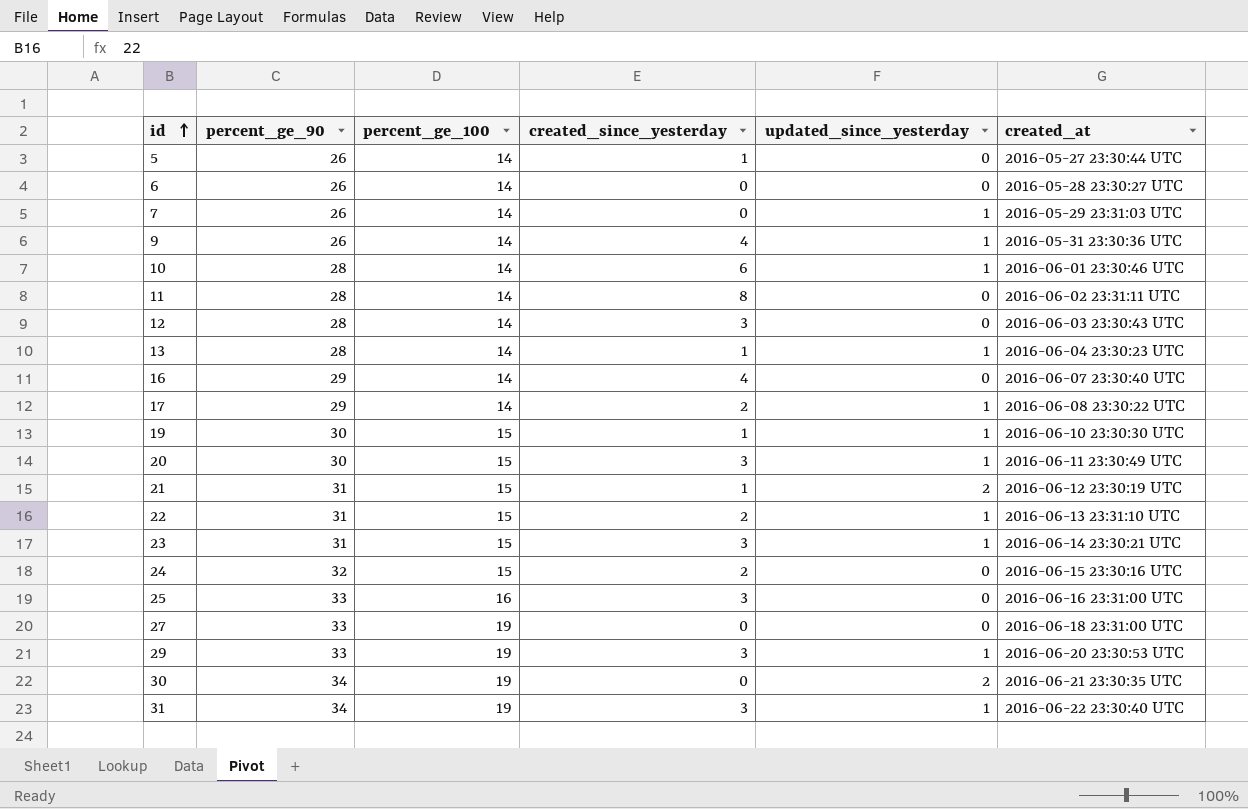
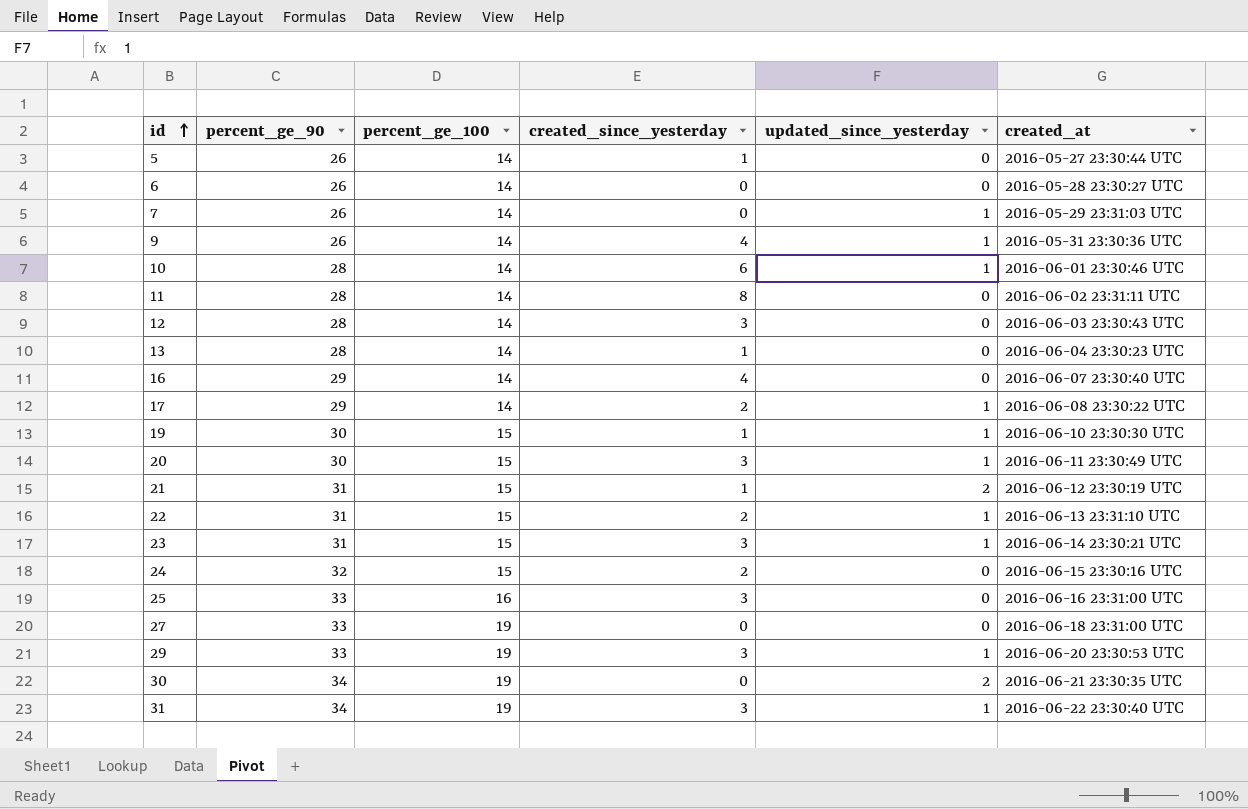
13 | updated_since_yesterday: 1 -> 0

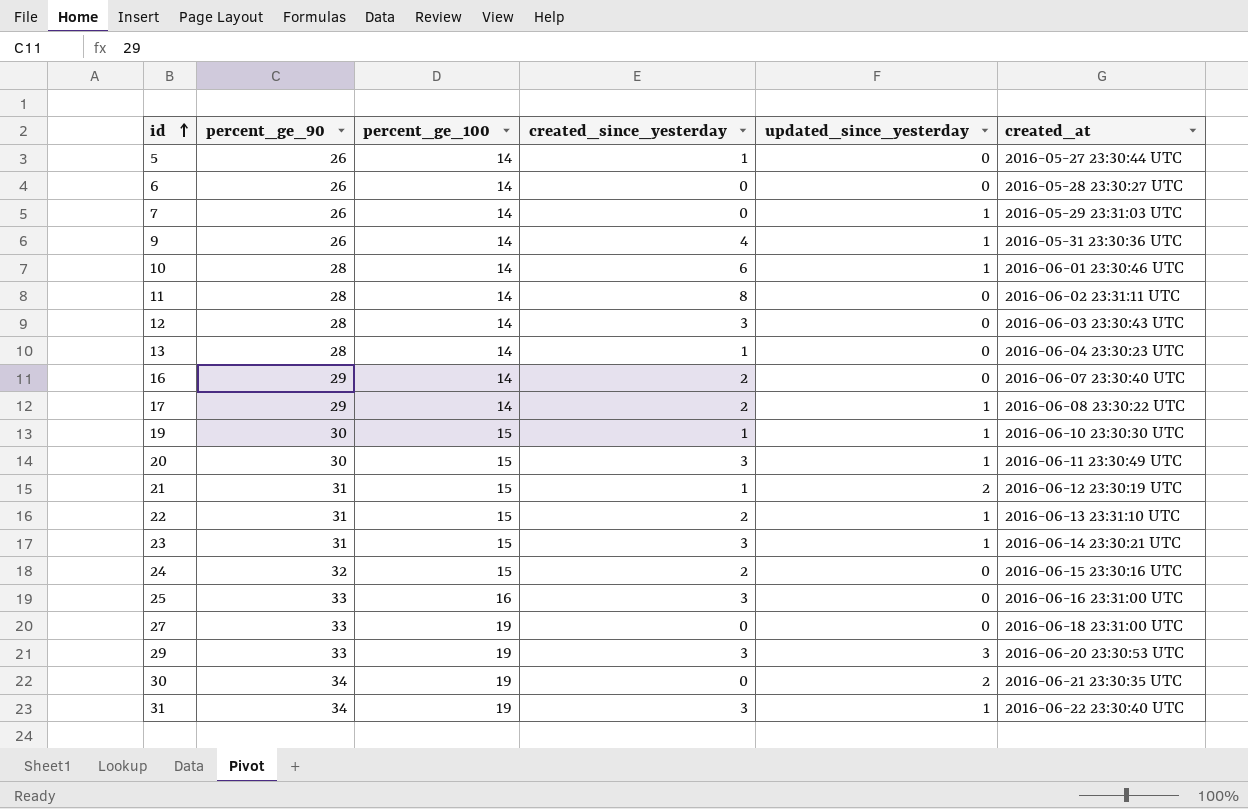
16 | created_since_yesterday: 4 -> 2
29 | updated_since_yesterday: 1 -> 3

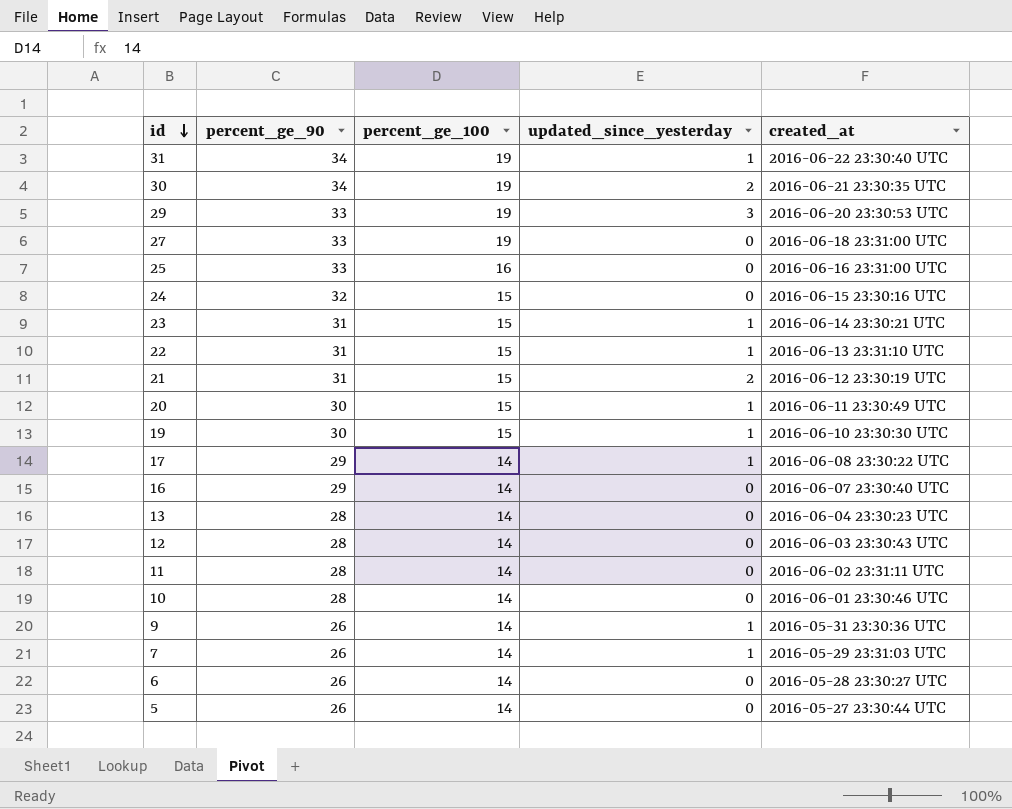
row order: id ascending -> id descending
column created_since_yesterday | position: 4 -> none
10 | updated_since_yesterday: 1 -> 0

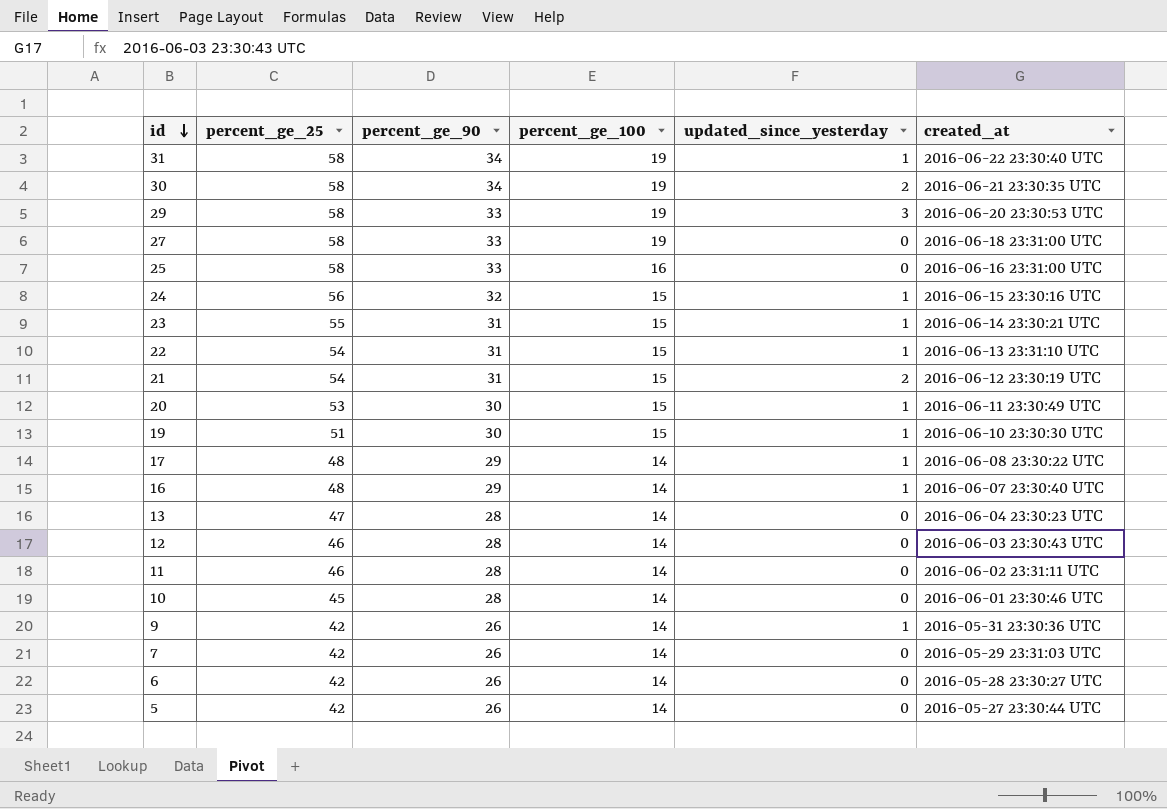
column percent_ge_25 | position: none -> 2
24 | updated_since_yesterday: 0 -> 1
16 | updated_since_yesterday: 0 -> 1
7 | updated_since_yesterday: 1 -> 0

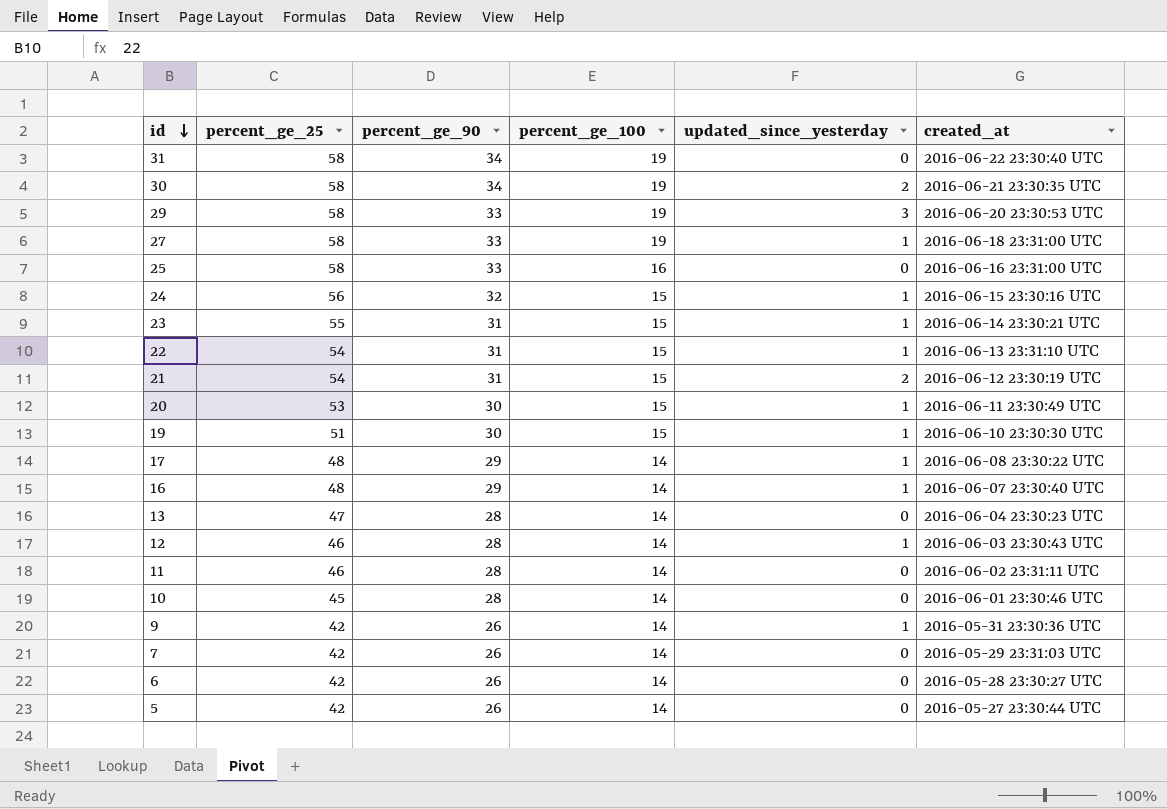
31 | updated_since_yesterday: 1 -> 0
27 | updated_since_yesterday: 0 -> 1
12 | updated_since_yesterday: 0 -> 1

